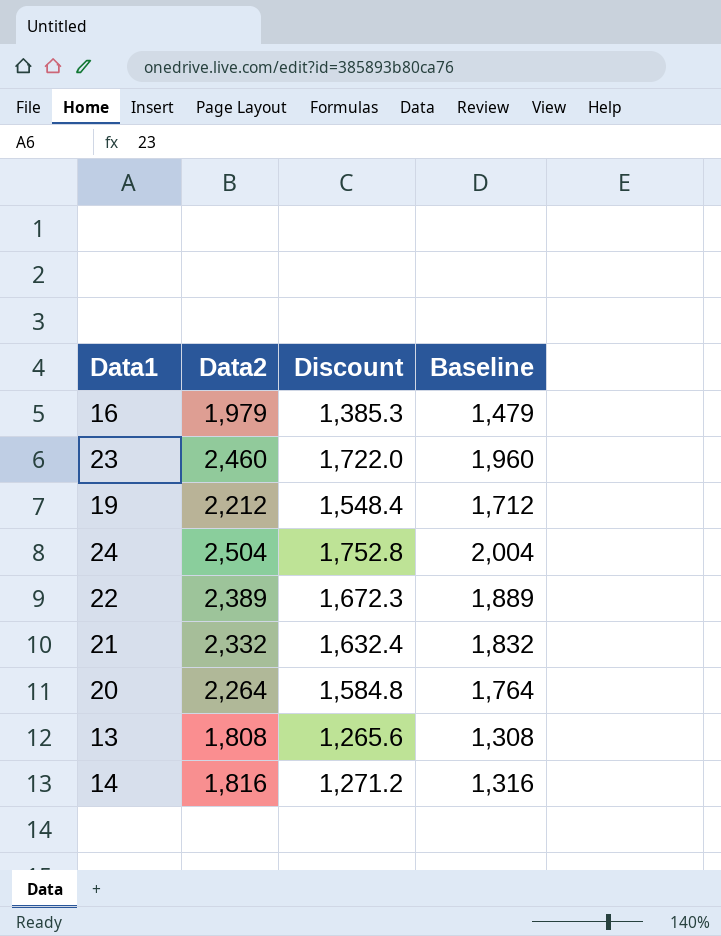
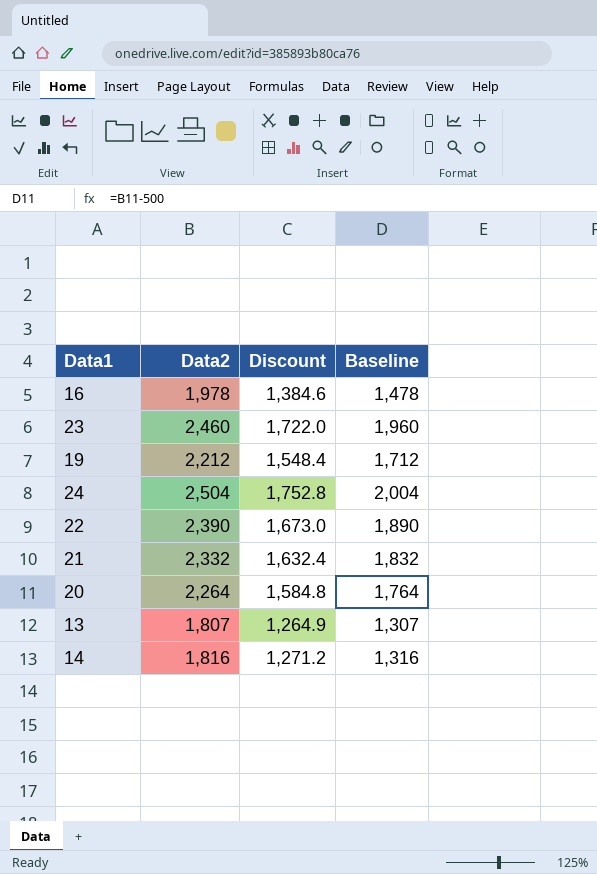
16 | Data2: 1,979 -> 1,978
16 | Discount: 1,385.3 -> 1,384.6
16 | Baseline: 1,479 -> 1,478
22 | Data2: 2,389 -> 2,390
22 | Discount: 1,672.3 -> 1,673.0
22 | Baseline: 1,889 -> 1,890
13 | Data2: 1,808 -> 1,807
13 | Discount: 1,265.6 -> 1,264.9
13 | Baseline: 1,308 -> 1,307

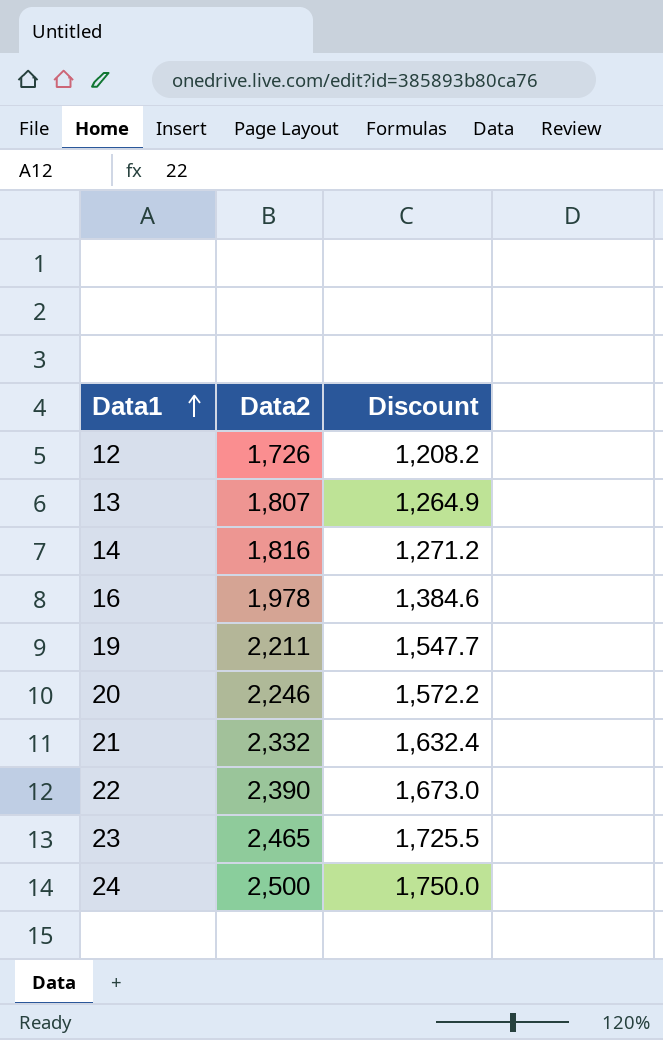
row order: none -> Data1 ascending
column Baseline | formula: [Data2] - 500 -> none
row 12: none -> 1,726 | 1,208.2
19 | Data2: 2,212 -> 2,211
19 | Discount: 1,548.4 -> 1,547.7
20 | Data2: 2,264 -> 2,246
20 | Discount: 1,584.8 -> 1,572.2
23 | Data2: 2,460 -> 2,465
23 | Discount: 1,722.0 -> 1,725.5
24 | Data2: 2,504 -> 2,500
24 | Discount: 1,752.8 -> 1,750.0

